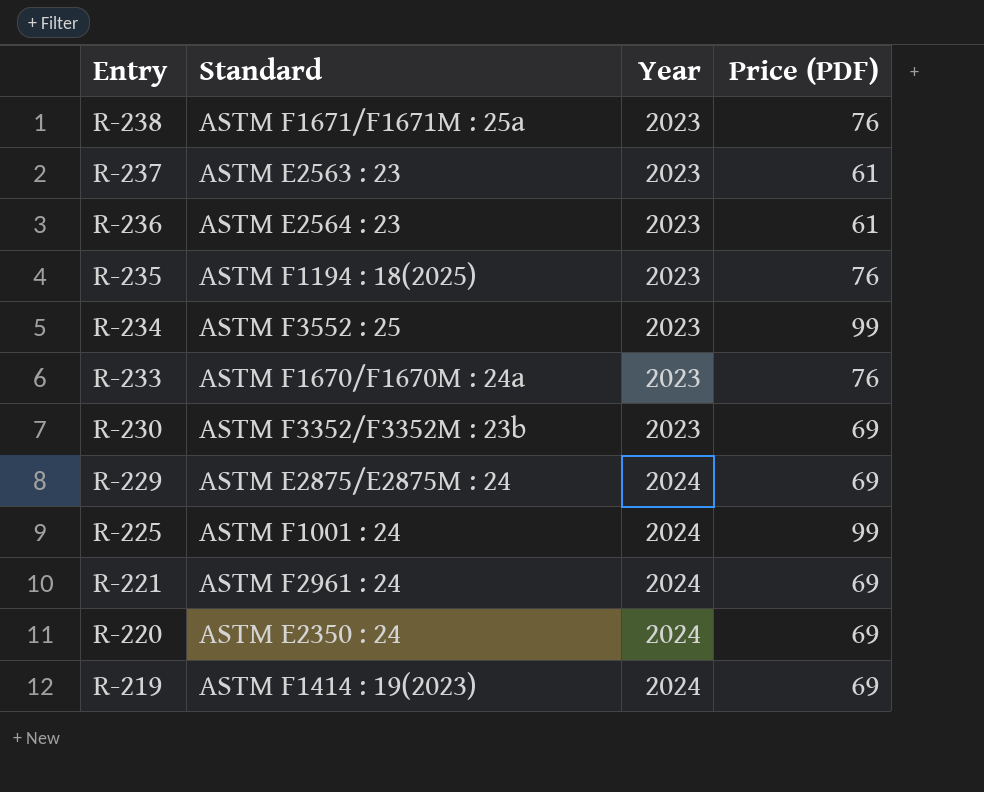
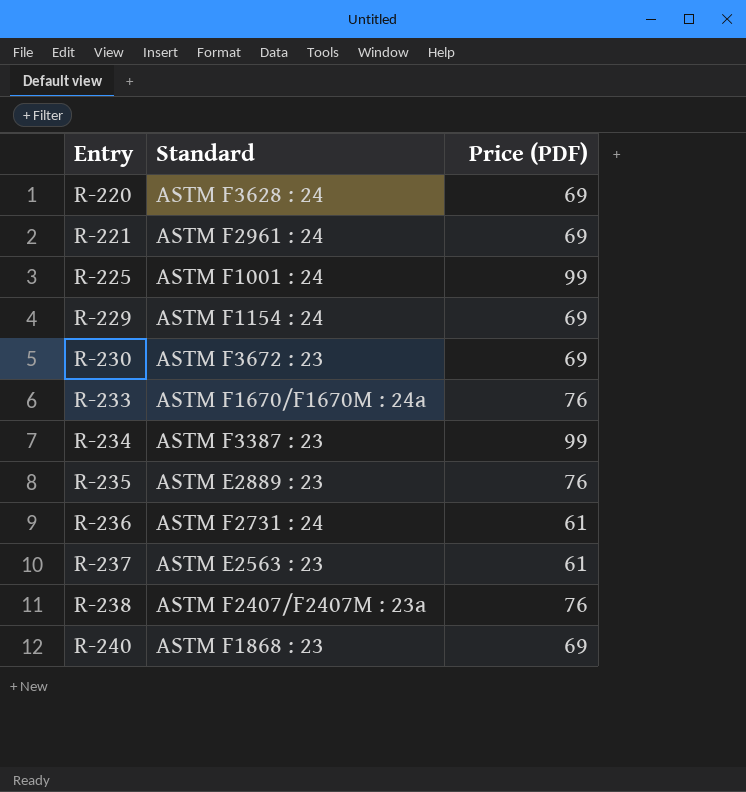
row order: Entry descending -> Entry ascending
column Year | position: 3 -> none
row R-219: ASTM F1414 : 19(2023) | 2024 | 69 -> none
R-220 | Standard: ASTM E2350 : 24 -> ASTM F3628 : 24
R-229 | Standard: ASTM E2875/E2875M : 24 -> ASTM F1154 : 24
R-230 | Standard: ASTM F3352/F3352M : 23b -> ASTM F3672 : 23
R-234 | Standard: ASTM F3552 : 25 -> ASTM F3387 : 23
R-235 | Standard: ASTM F1194 : 18(2025) -> ASTM E2889 : 23
R-236 | Standard: ASTM E2564 : 23 -> ASTM F2731 : 24
R-238 | Standard: ASTM F1671/F1671M : 25a -> ASTM F2407/F2407M : 23a
row R-240: none -> ASTM F1868 : 23 | 69

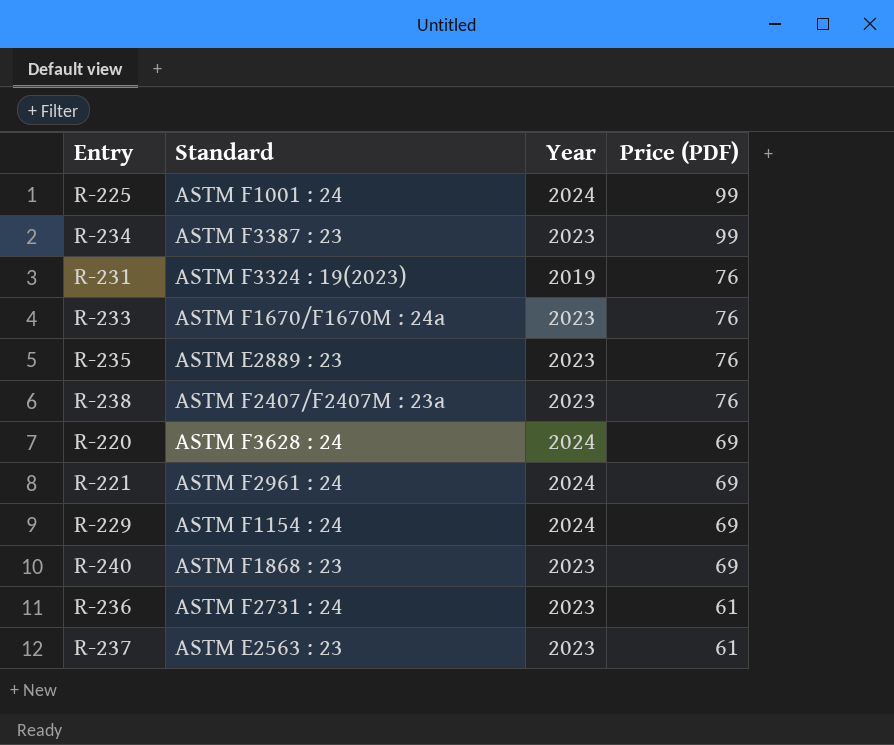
row order: Entry ascending -> Price (PDF) descending
column Year | position: none -> 3
row R-230: ASTM F3672 : 23 | 69 -> none
row R-231: none -> ASTM F3324 : 19(2023) | 2019 | 76

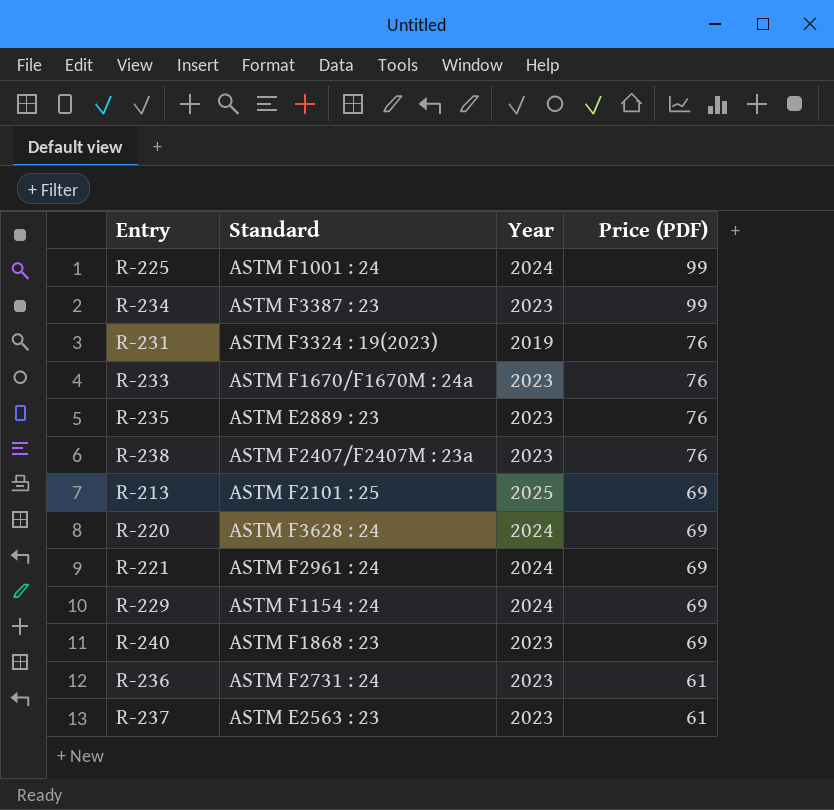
row R-213: none -> ASTM F2101 : 25 | 2025 | 69

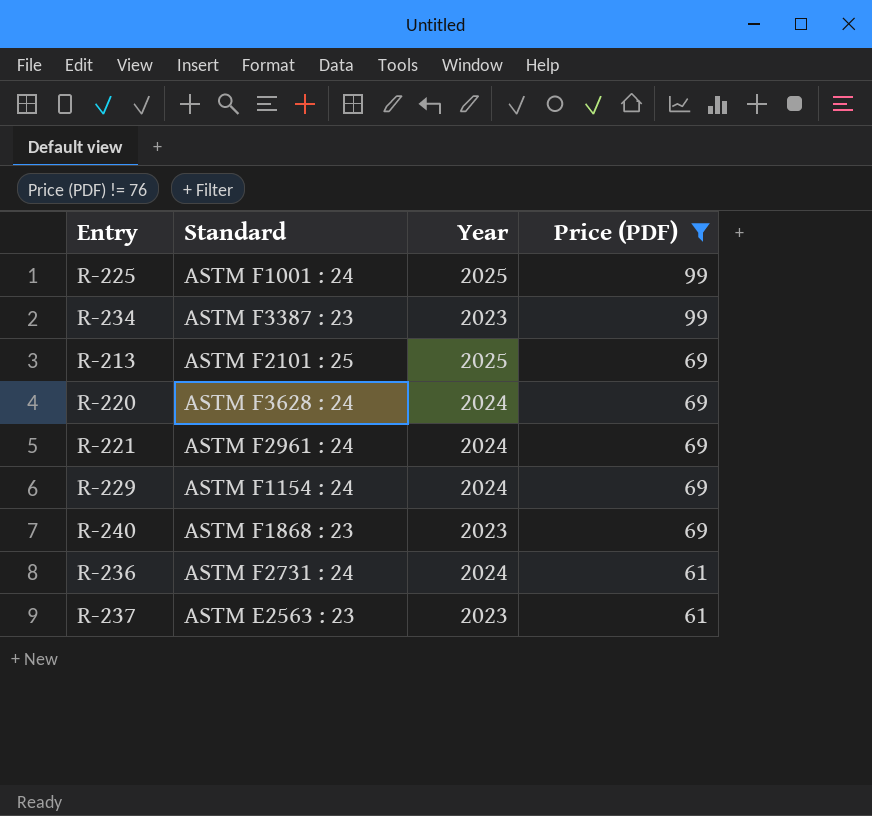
filter: none -> Price (PDF) != 76
R-225 | Year: 2024 -> 2025
R-236 | Year: 2023 -> 2024

